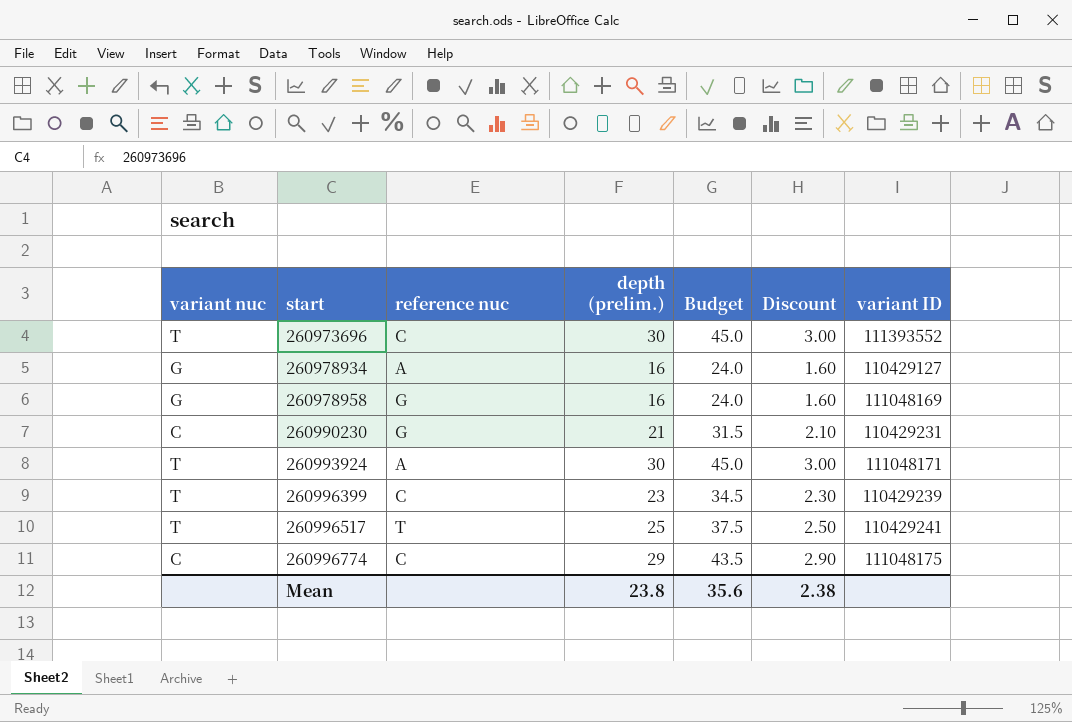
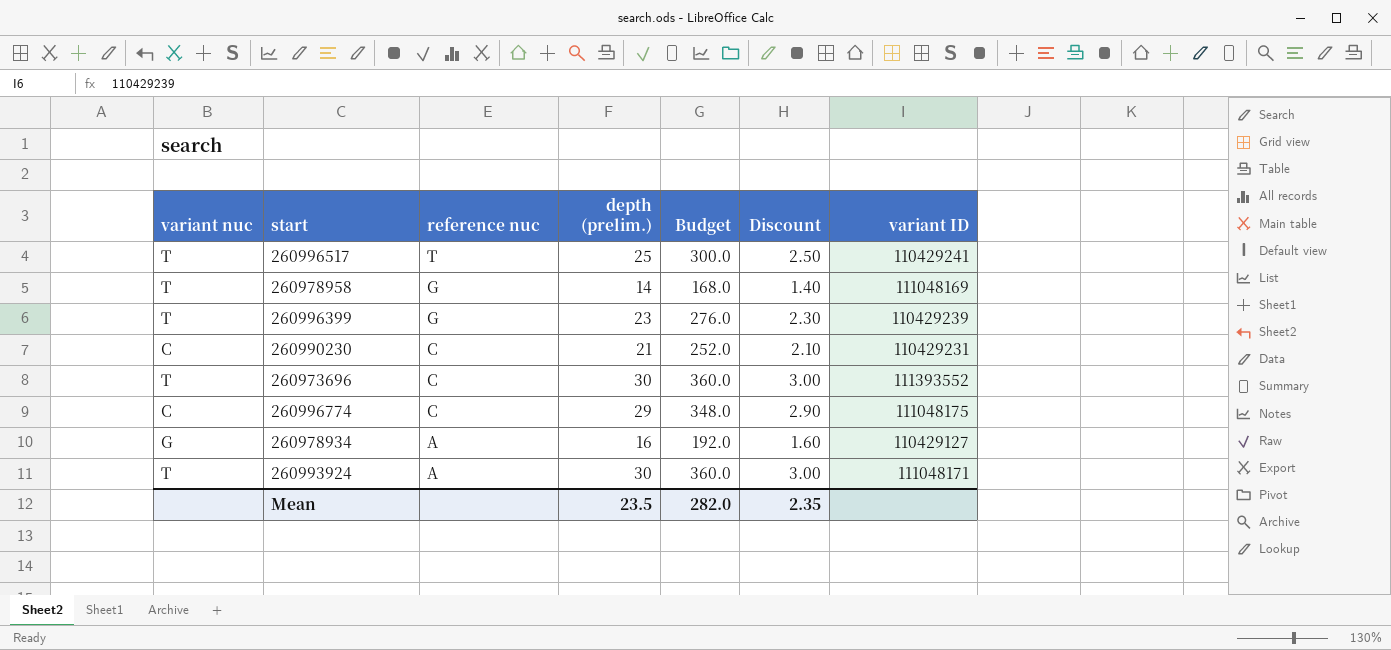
row order: start ascending -> reference nuc descending
column Budget | formula: [depth (prelim.)] * 1.5 -> [depth (prelim.)] * 12
260978958 | variant nuc: G -> T
260978958 | depth (prelim.): 16 -> 14
260978958 | Discount: 1.60 -> 1.40
260996399 | reference nuc: C -> G
260990230 | reference nuc: G -> C
Mean | depth (prelim.): 23.8 -> 23.5
Mean | Budget: 35.6 -> 282.0
Mean | Discount: 2.38 -> 2.35

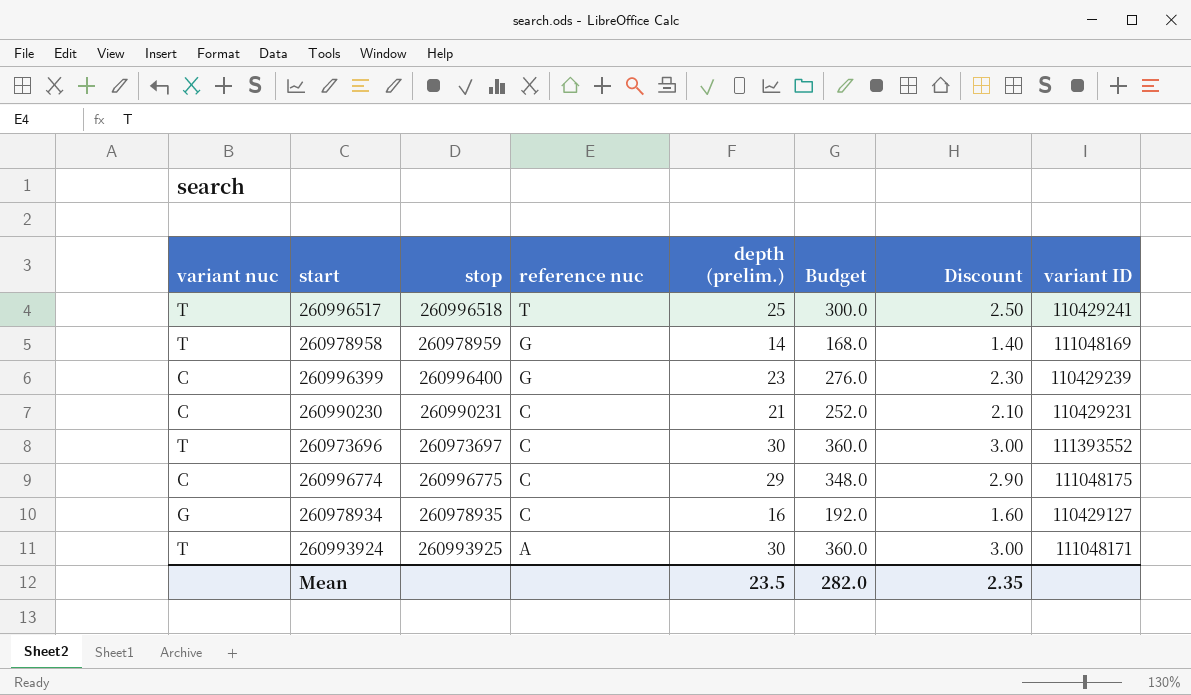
column stop | position: none -> 3
260996399 | variant nuc: T -> C
260978934 | reference nuc: A -> C

